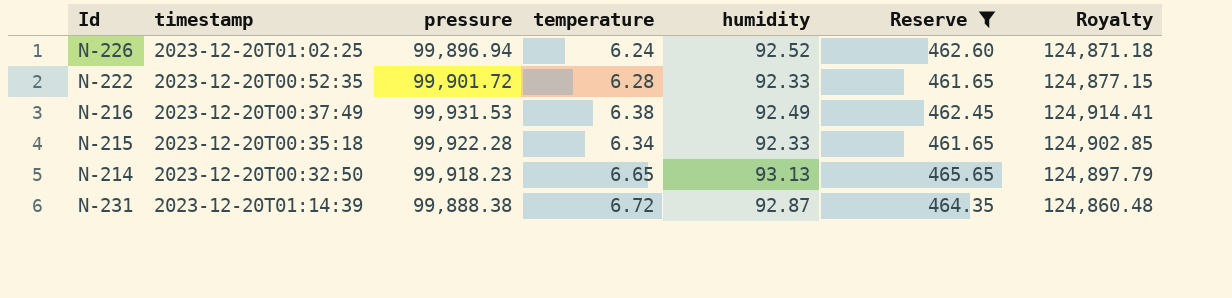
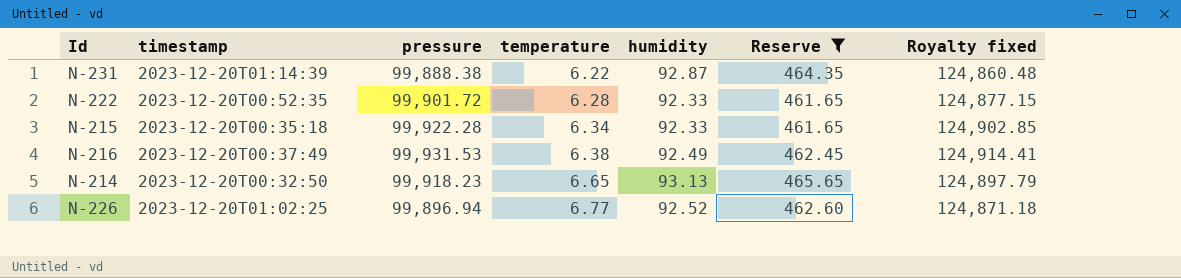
row order: none -> temperature ascending
column name: Royalty -> Royalty fixed
N-231 | temperature: 6.72 -> 6.22
N-226 | temperature: 6.24 -> 6.77

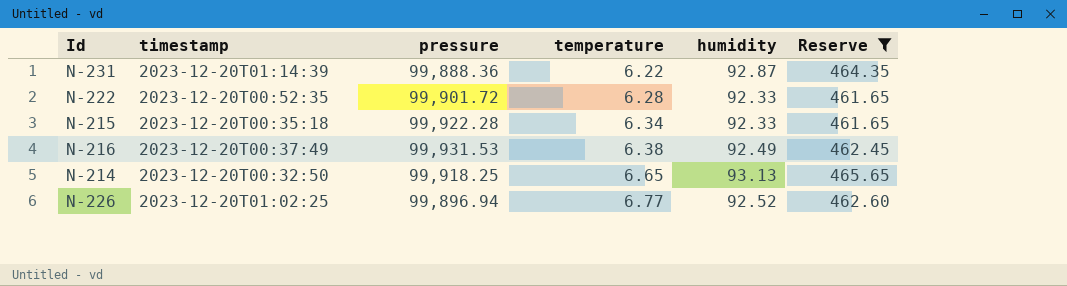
column Royalty fixed | formula: [pressure] * 1.25 -> none
N-231 | pressure: 99,888.38 -> 99,888.36
N-214 | pressure: 99,918.23 -> 99,918.25

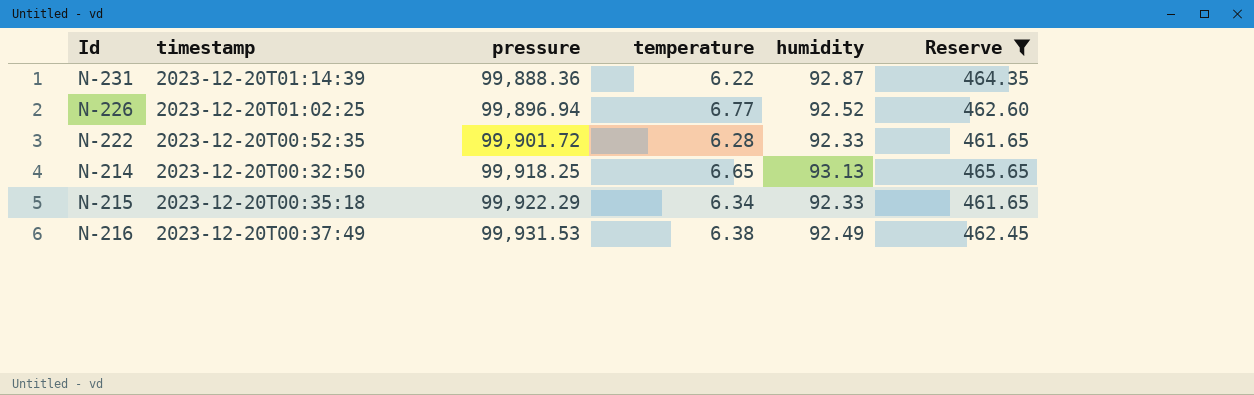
row order: temperature ascending -> pressure ascending
N-215 | pressure: 99,922.28 -> 99,922.29

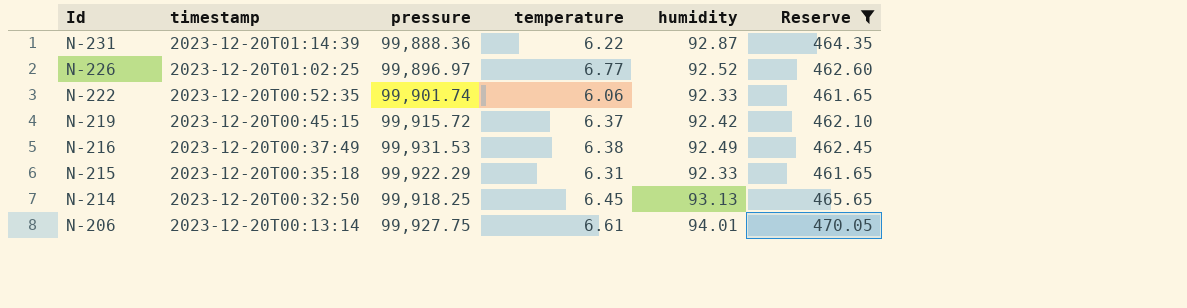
row order: pressure ascending -> Id descending
N-226 | pressure: 99,896.94 -> 99,896.97
N-222 | pressure: 99,901.72 -> 99,901.74
N-222 | temperature: 6.28 -> 6.06
row N-219: none -> 2023-12-20T00:45:15 | 99,915.72 | 6.37 | 92.42 | 462.10
N-215 | temperature: 6.34 -> 6.31
N-214 | temperature: 6.65 -> 6.45
row N-206: none -> 2023-12-20T00:13:14 | 99,927.75 | 6.61 | 94.01 | 470.05

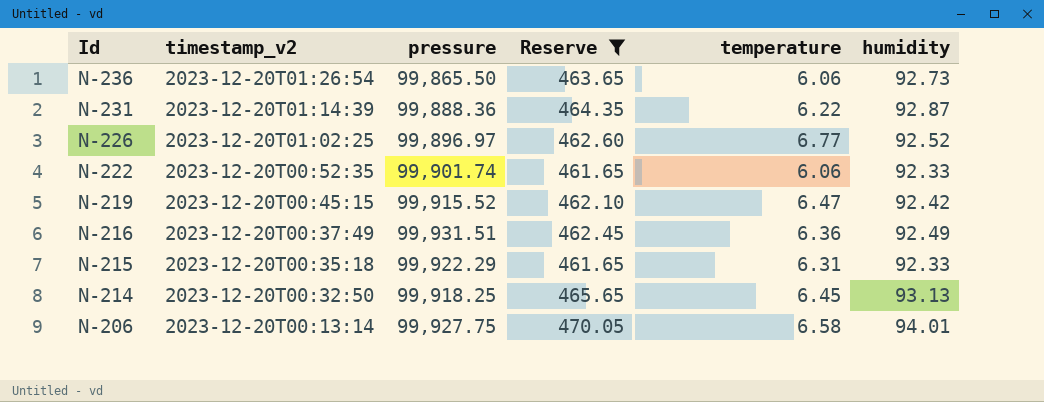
column name: timestamp -> timestamp_v2
column Reserve | position: 6 -> 4
row N-236: none -> 2023-12-20T01:26:54 | 99,865.50 | 463.65 | 6.06 | 92.73
N-219 | pressure: 99,915.72 -> 99,915.52
N-219 | temperature: 6.37 -> 6.47
N-216 | pressure: 99,931.53 -> 99,931.51
N-216 | temperature: 6.38 -> 6.36
N-206 | temperature: 6.61 -> 6.58

